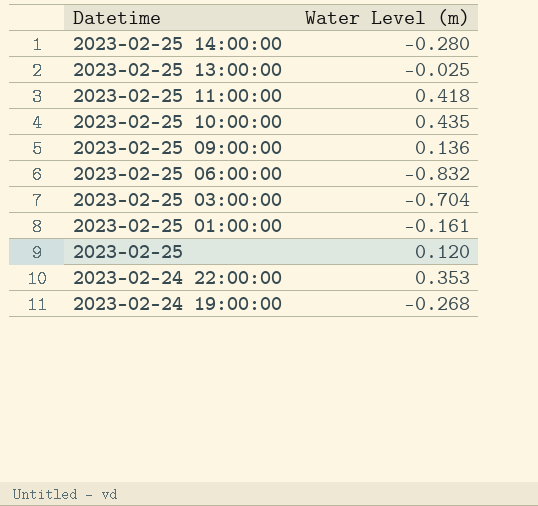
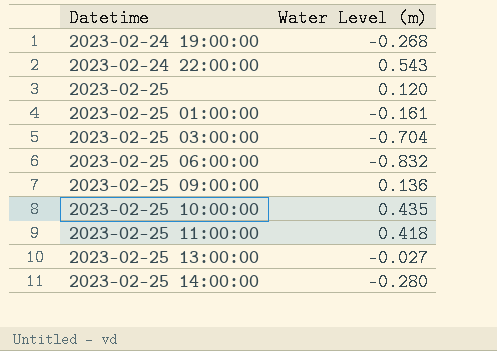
row order: Datetime descending -> Datetime ascending
2023-02-24 22:00:00 | Water Level (m): 0.353 -> 0.543
2023-02-25 13:00:00 | Water Level (m): -0.025 -> -0.027

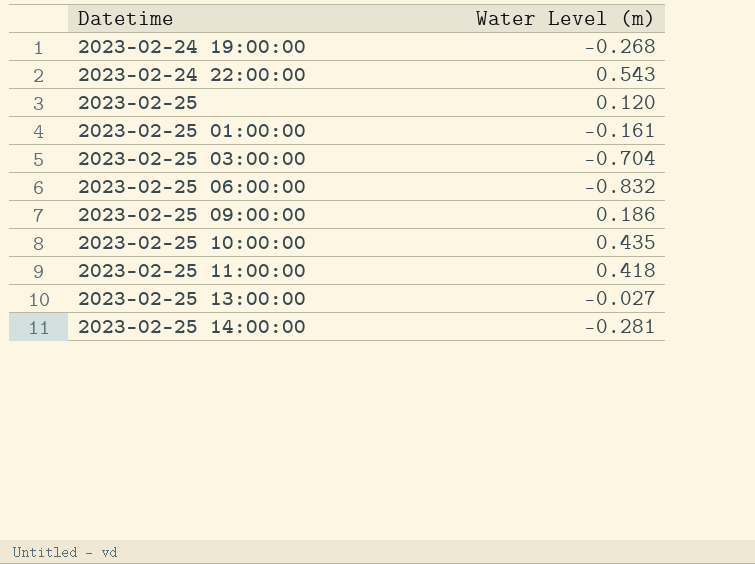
2023-02-25 09:00:00 | Water Level (m): 0.136 -> 0.186
2023-02-25 14:00:00 | Water Level (m): -0.280 -> -0.281

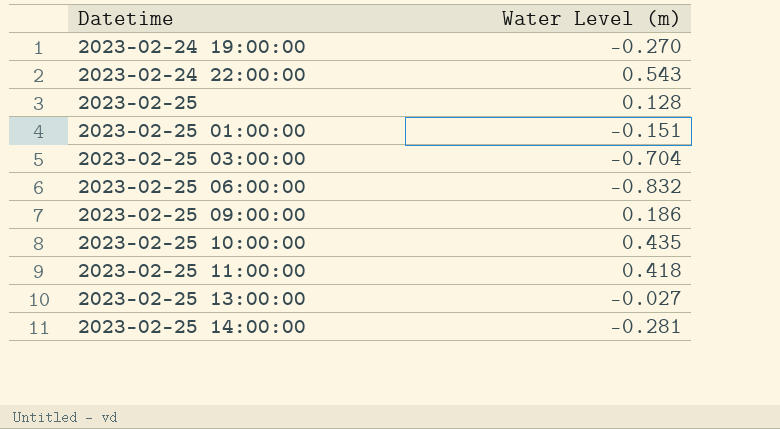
2023-02-24 19:00:00 | Water Level (m): -0.268 -> -0.270
2023-02-25 | Water Level (m): 0.120 -> 0.128
2023-02-25 01:00:00 | Water Level (m): -0.161 -> -0.151

